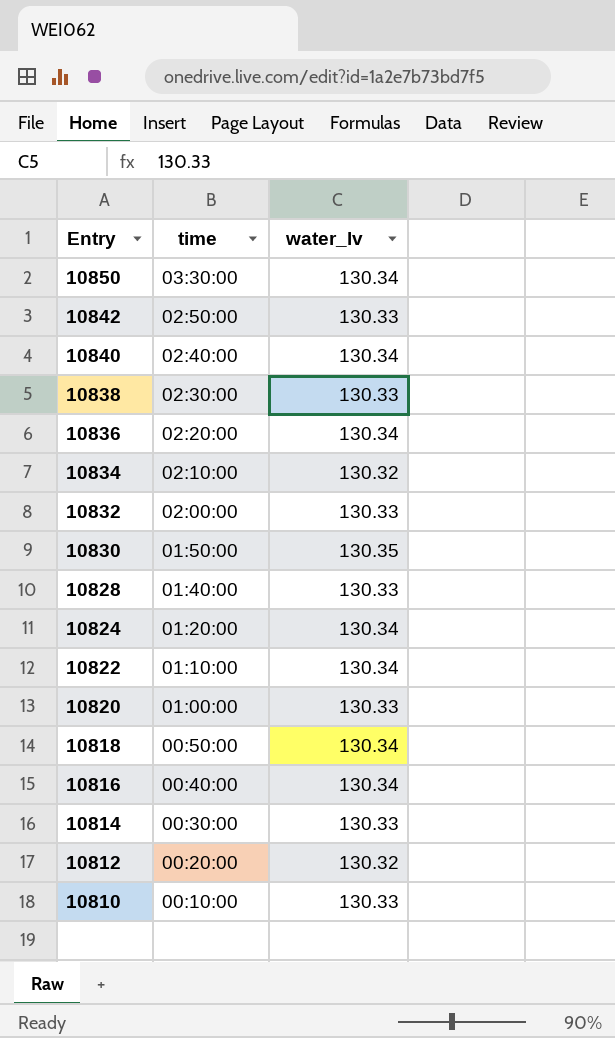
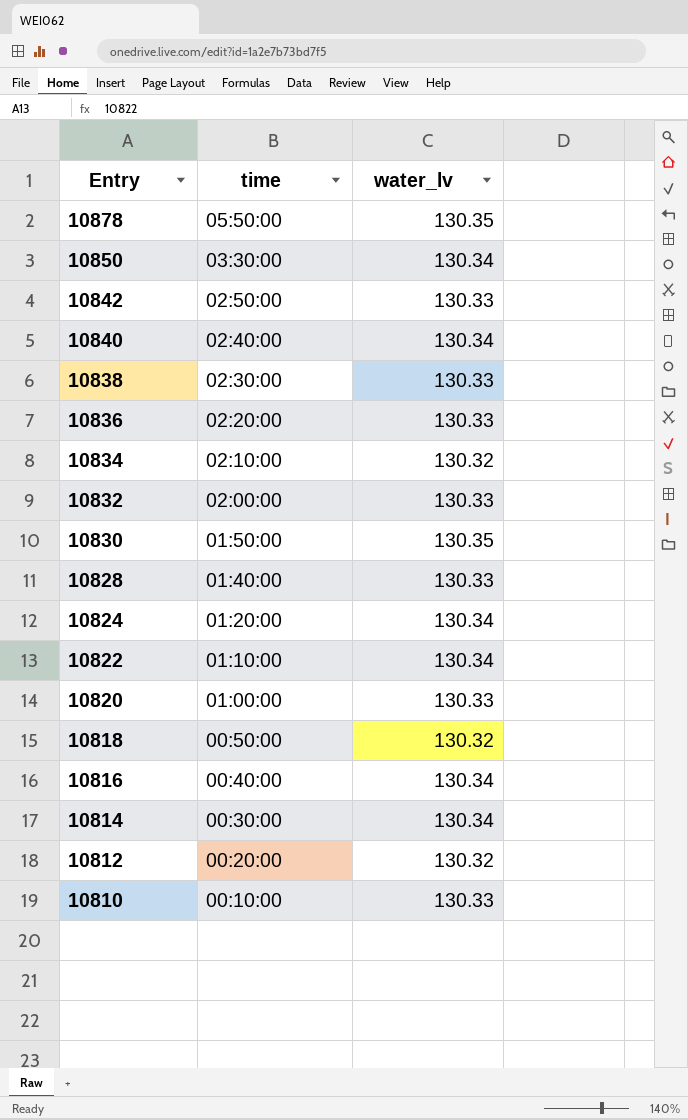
row 10878: none -> 05:50:00 | 130.35
10836 | water_lv: 130.34 -> 130.33
10818 | water_lv: 130.34 -> 130.32
10814 | water_lv: 130.33 -> 130.34

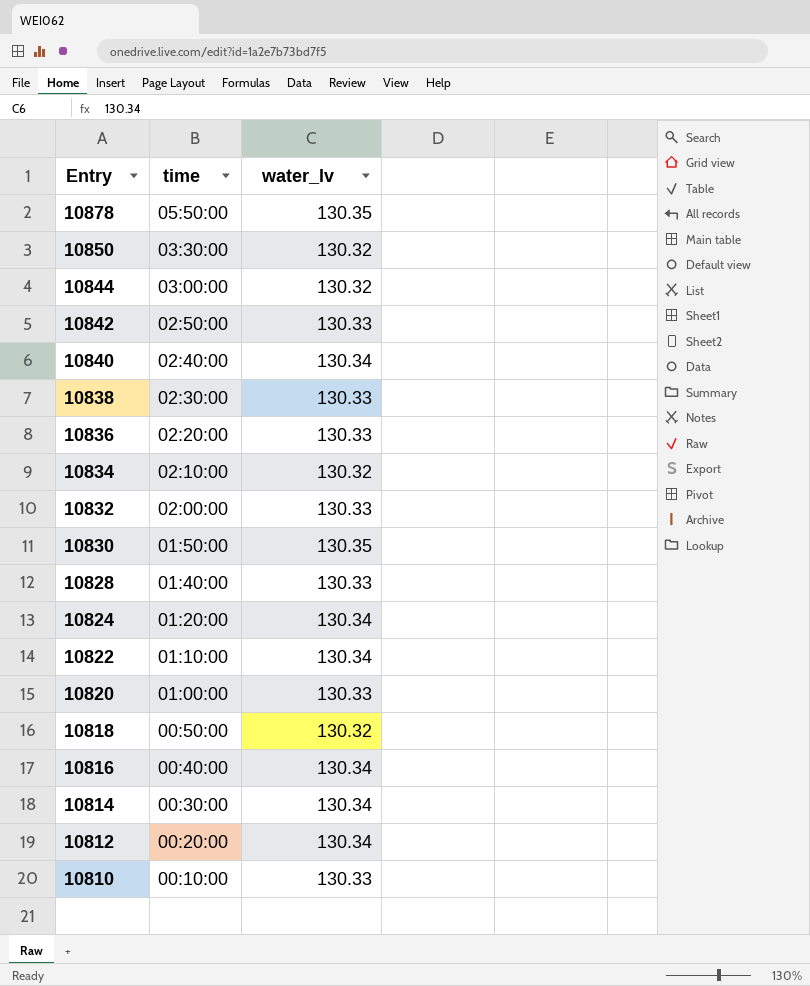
10850 | water_lv: 130.34 -> 130.32
row 10844: none -> 03:00:00 | 130.32
10812 | water_lv: 130.32 -> 130.34

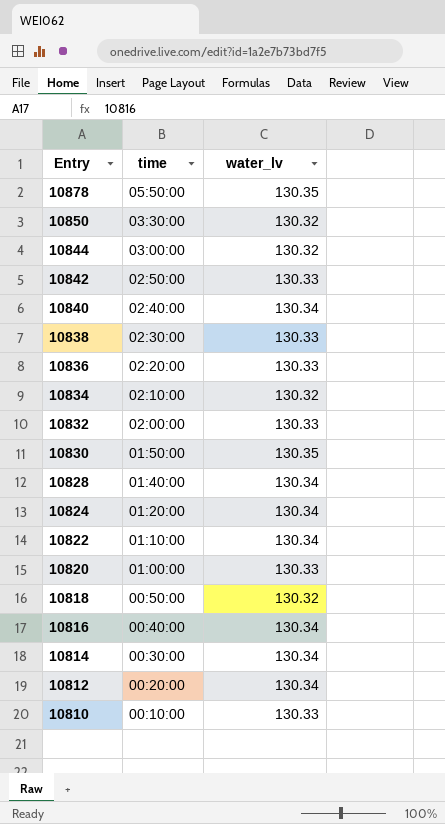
10828 | water_lv: 130.33 -> 130.34

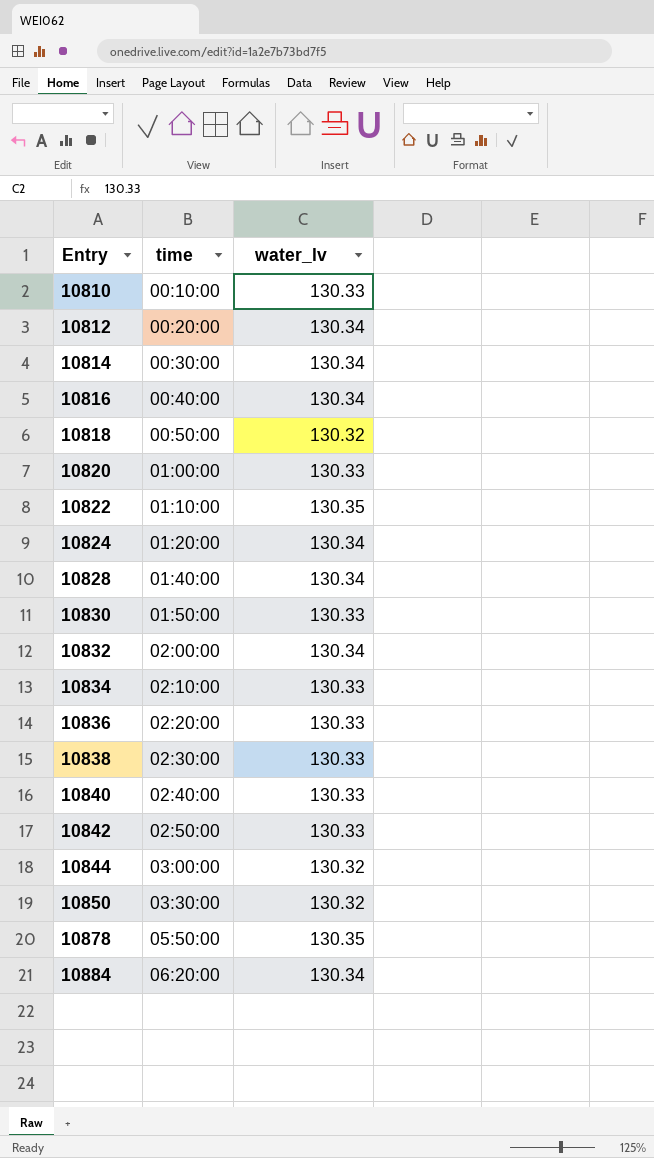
row order: Entry descending -> Entry ascending
10822 | water_lv: 130.34 -> 130.35
10830 | water_lv: 130.35 -> 130.33
10832 | water_lv: 130.33 -> 130.34
10834 | water_lv: 130.32 -> 130.33
10840 | water_lv: 130.34 -> 130.33
row 10884: none -> 06:20:00 | 130.34

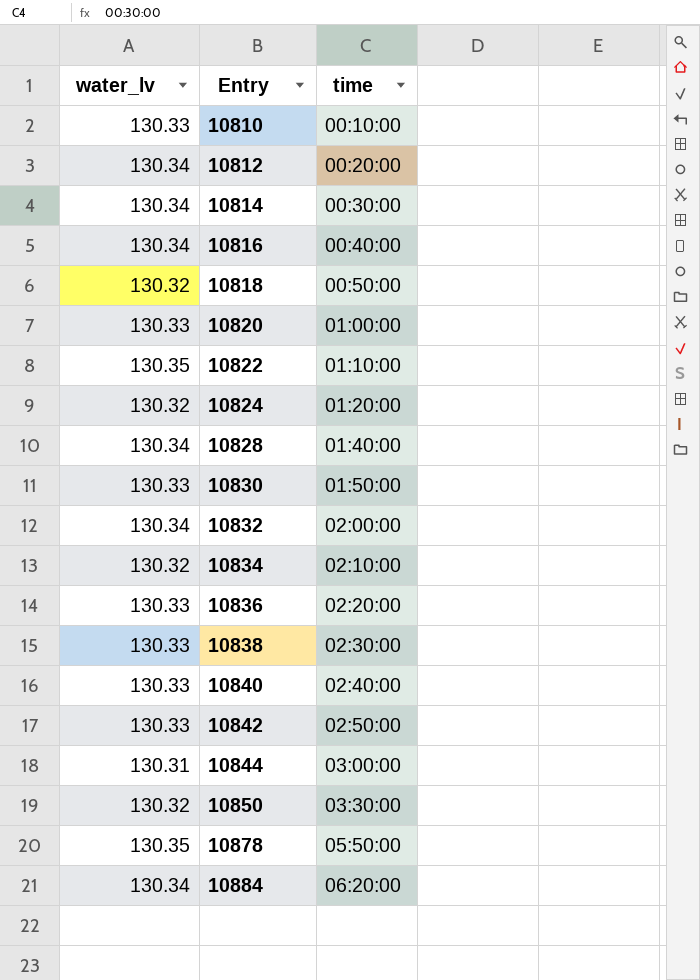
column water_lv | position: 3 -> 1
10824 | water_lv: 130.34 -> 130.32
10834 | water_lv: 130.33 -> 130.32
10844 | water_lv: 130.32 -> 130.31

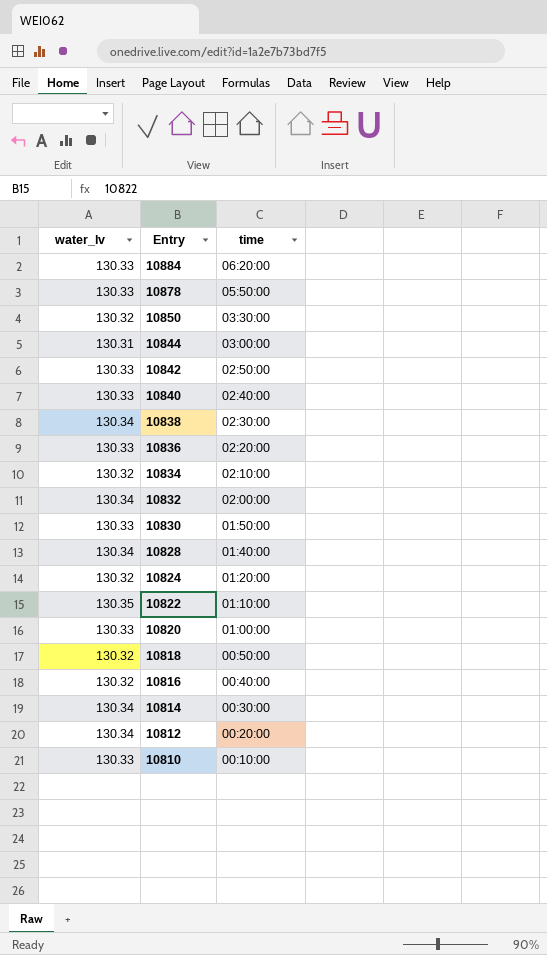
row order: Entry ascending -> Entry descending
10884 | water_lv: 130.34 -> 130.33
10878 | water_lv: 130.35 -> 130.33
10838 | water_lv: 130.33 -> 130.34
10816 | water_lv: 130.34 -> 130.32

